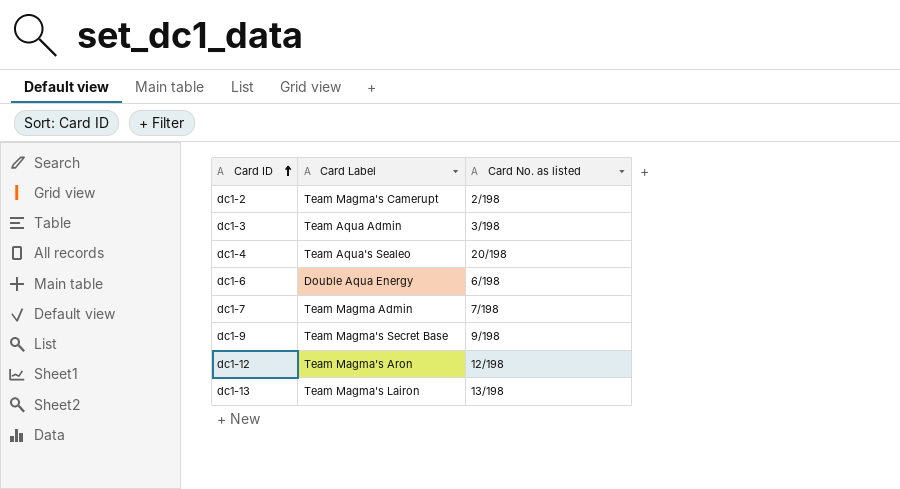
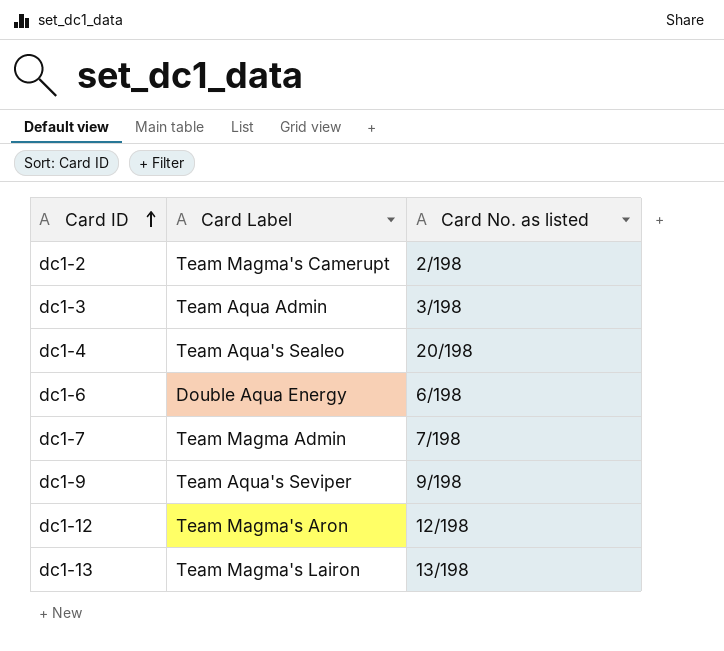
dc1-9 | Card Label: Team Magma's Secret Base -> Team Aqua's Seviper

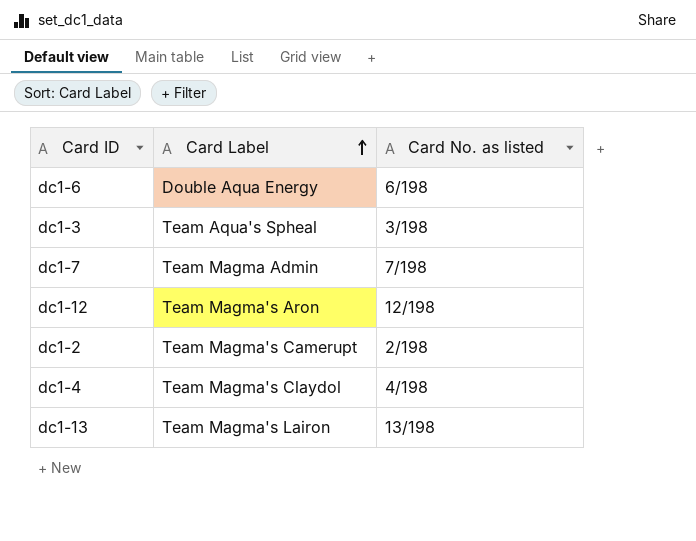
row order: Card ID ascending -> Card Label ascending
row dc1-9: Team Aqua's Seviper | 9/198 -> none
dc1-3 | Card Label: Team Aqua Admin -> Team Aqua's Spheal
dc1-4 | Card Label: Team Aqua's Sealeo -> Team Magma's Claydol
dc1-4 | Card No. as listed: 20/198 -> 4/198

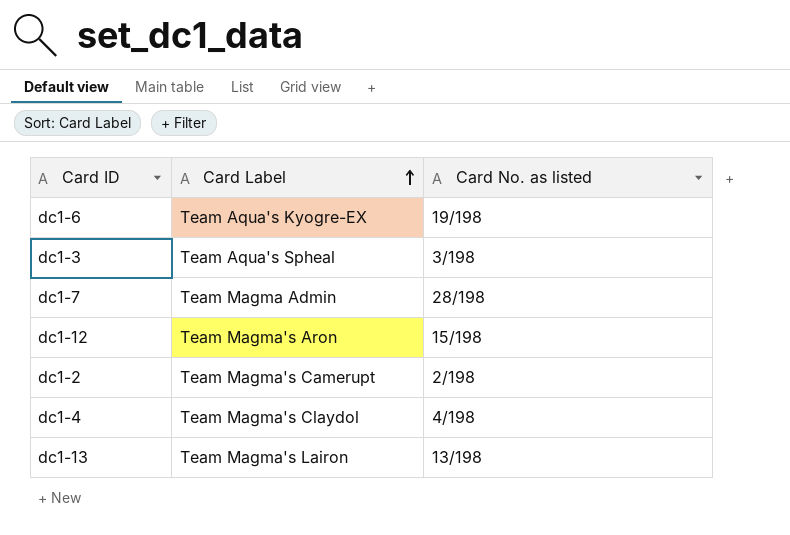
dc1-6 | Card Label: Double Aqua Energy -> Team Aqua's Kyogre-EX
dc1-6 | Card No. as listed: 6/198 -> 19/198
dc1-7 | Card No. as listed: 7/198 -> 28/198
dc1-12 | Card No. as listed: 12/198 -> 15/198

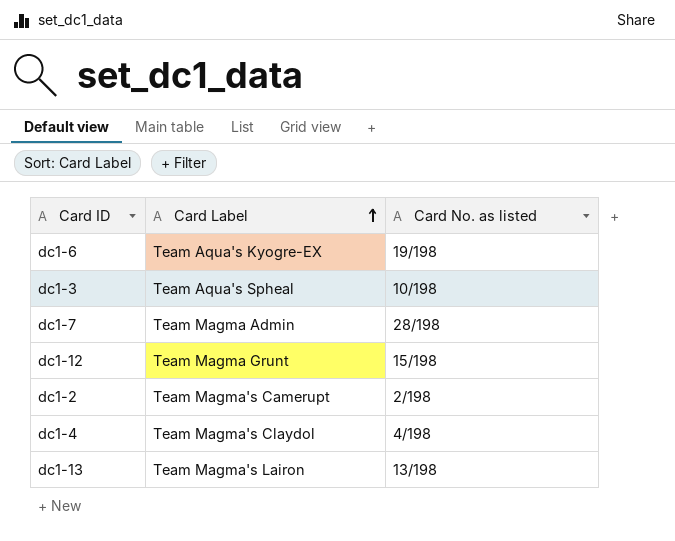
dc1-3 | Card No. as listed: 3/198 -> 10/198
dc1-12 | Card Label: Team Magma's Aron -> Team Magma Grunt

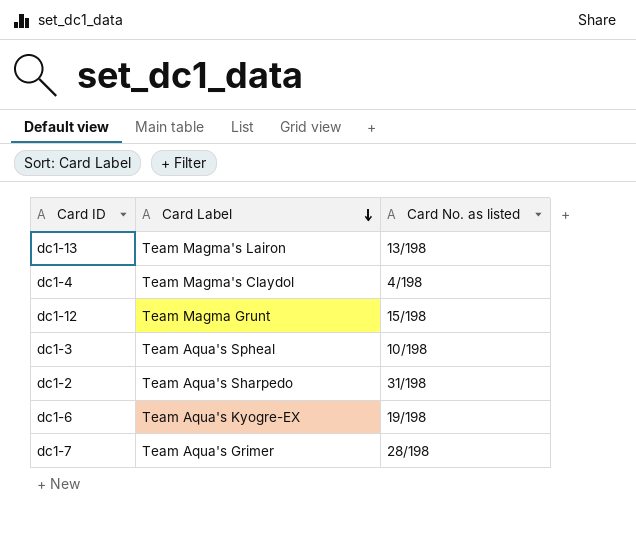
row order: Card Label ascending -> Card Label descending
dc1-2 | Card Label: Team Magma's Camerupt -> Team Aqua's Sharpedo
dc1-2 | Card No. as listed: 2/198 -> 31/198
dc1-7 | Card Label: Team Magma Admin -> Team Aqua's Grimer

